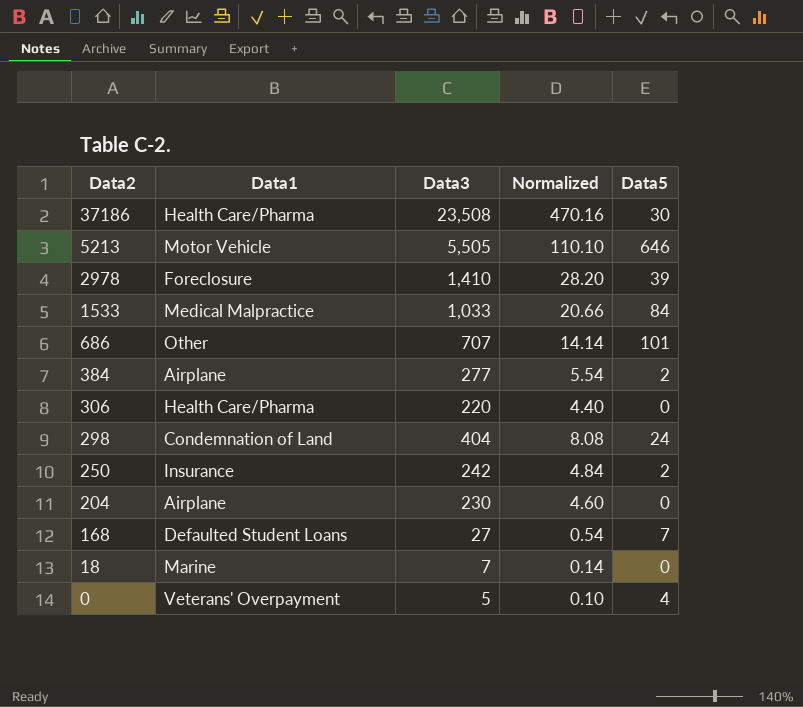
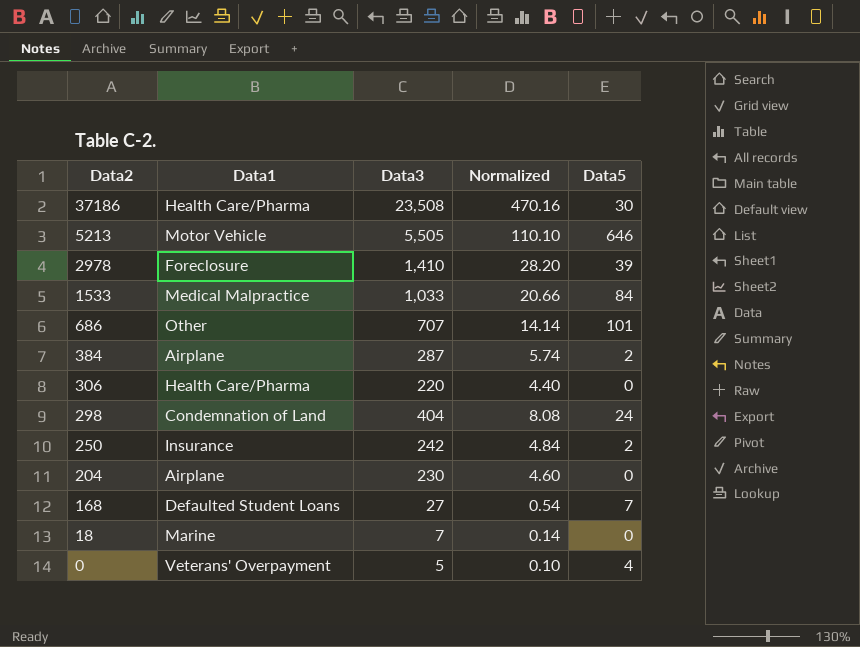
384 | Data3: 277 -> 287
384 | Normalized: 5.54 -> 5.74

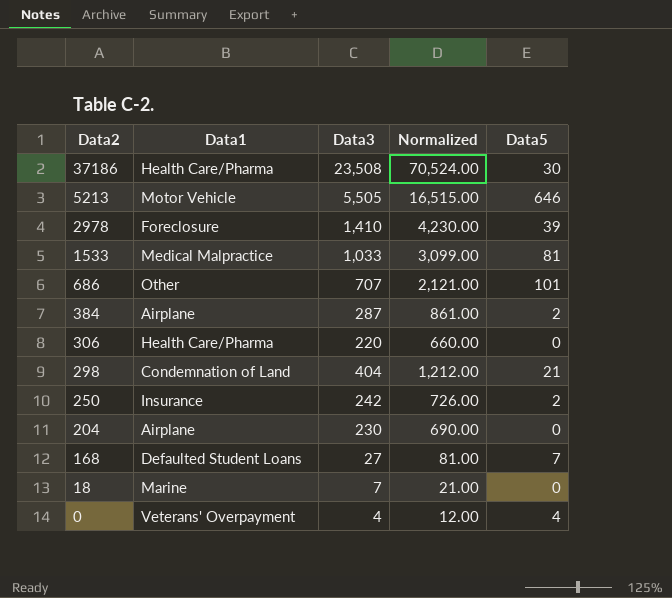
column Normalized | formula: [Data3] * 0.02 -> [Data3] * 3
1533 | Data5: 84 -> 81
298 | Data5: 24 -> 21
0 | Data3: 5 -> 4

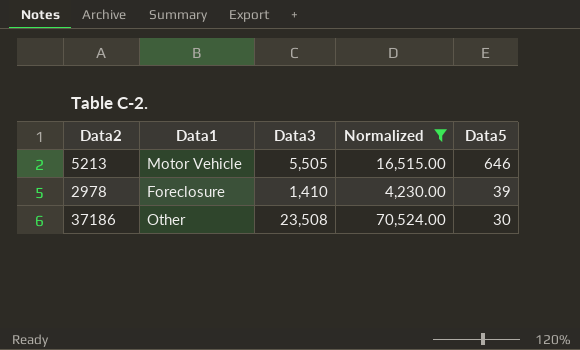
filter: none -> Normalized >= 4,230.00
row order: Data2 descending -> Data5 descending
37186 | Data1: Health Care/Pharma -> Other

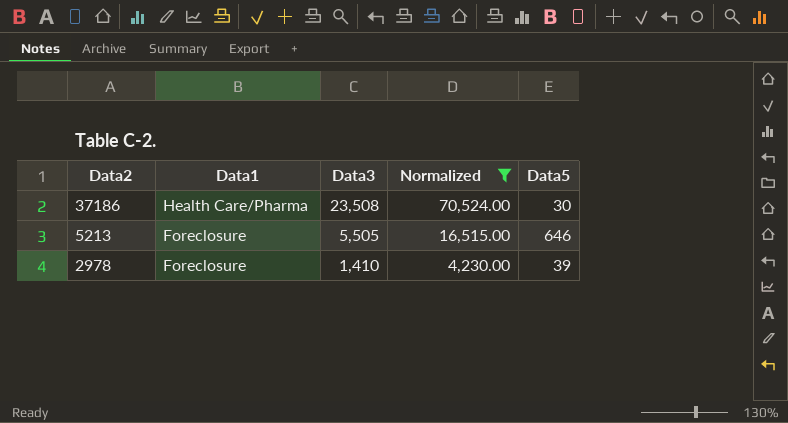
row order: Data5 descending -> Data2 descending
37186 | Data1: Other -> Health Care/Pharma
5213 | Data1: Motor Vehicle -> Foreclosure

